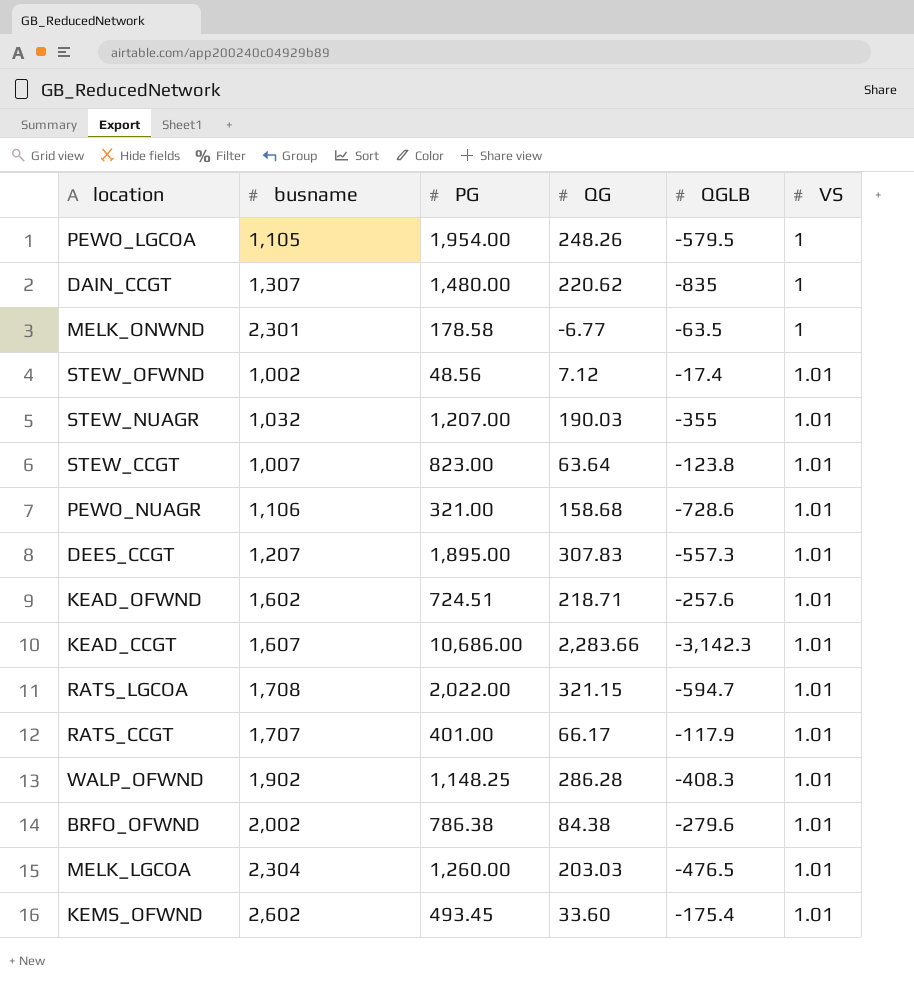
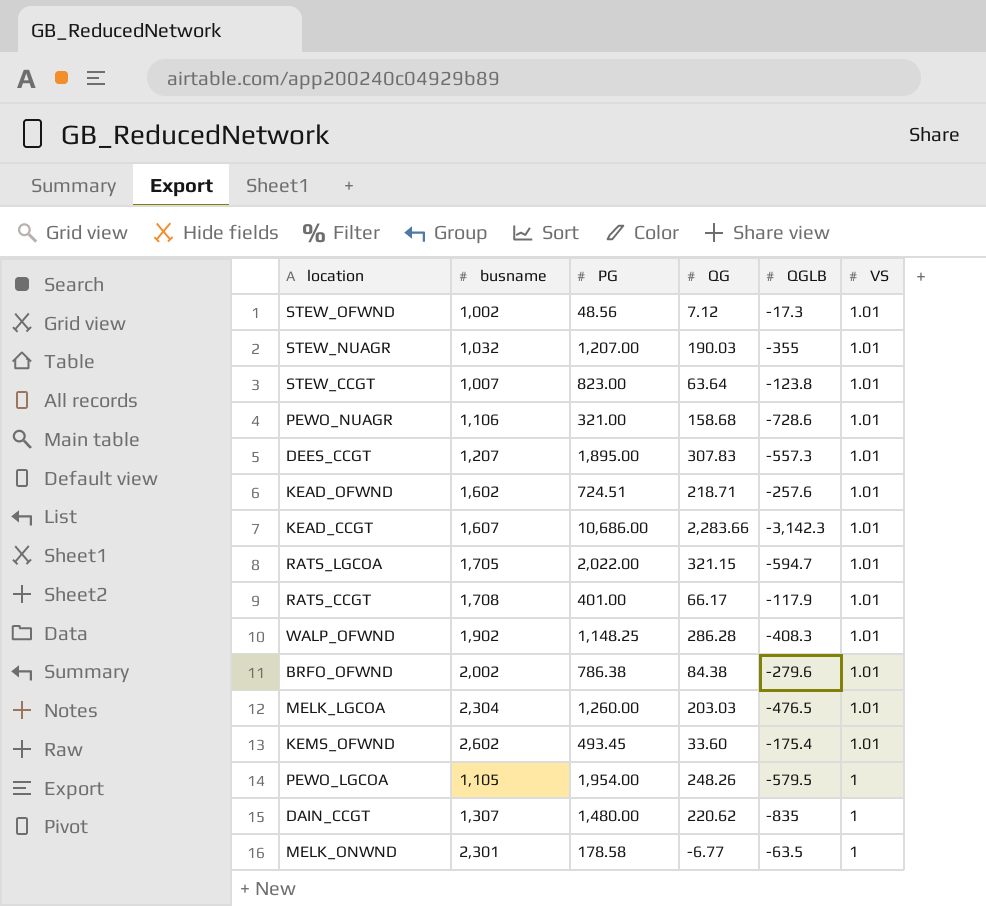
row order: VS ascending -> VS descending
STEW_OFWND | QGLB: -17.4 -> -17.3
RATS_LGCOA | busname: 1,708 -> 1,705
RATS_CCGT | busname: 1,707 -> 1,708

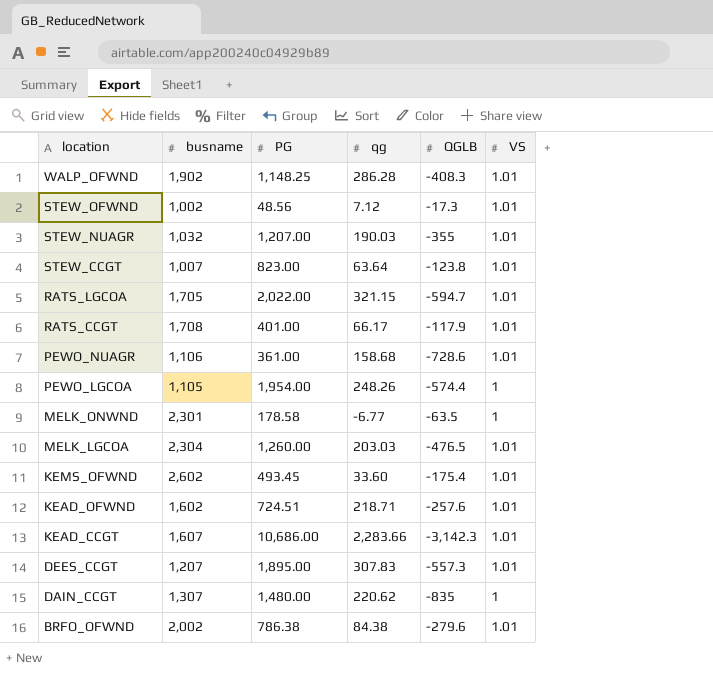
row order: VS descending -> location descending
column name: QG -> qg
PEWO_NUAGR | PG: 321.00 -> 361.00
PEWO_LGCOA | QGLB: -579.5 -> -574.4

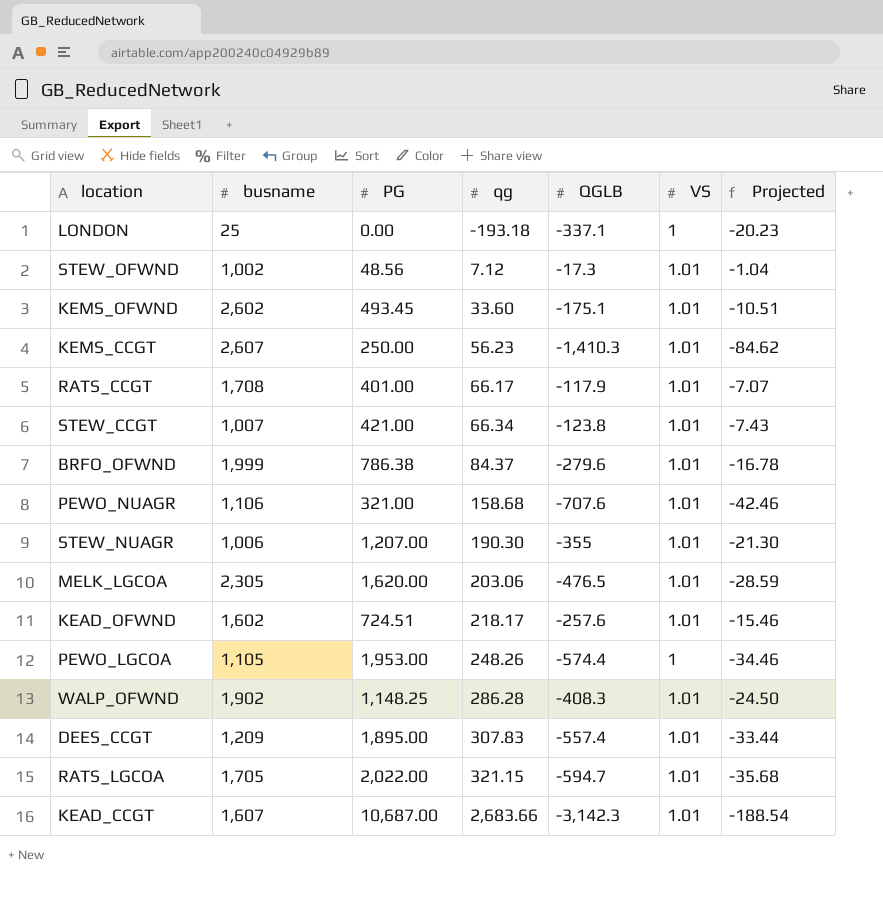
row order: location descending -> qg ascending
column Projected | formula: none -> [QGLB] * 0.06
row MELK_ONWND: 2,301 | 178.58 | -6.77 | -63.5 | 1 -> none
row DAIN_CCGT: 1,307 | 1,480.00 | 220.62 | -835 | 1 -> none
row LONDON: none -> 25 | 0.00 | -193.18 | -337.1 | 1 | -20.23
KEMS_OFWND | QGLB: -175.4 -> -175.1
row KEMS_CCGT: none -> 2,607 | 250.00 | 56.23 | -1,410.3 | 1.01 | -84.62
STEW_CCGT | PG: 823.00 -> 421.00
STEW_CCGT | qg: 63.64 -> 66.34
BRFO_OFWND | busname: 2,002 -> 1,999
BRFO_OFWND | qg: 84.38 -> 84.37
PEWO_NUAGR | PG: 361.00 -> 321.00
PEWO_NUAGR | QGLB: -728.6 -> -707.6
STEW_NUAGR | busname: 1,032 -> 1,006
STEW_NUAGR | qg: 190.03 -> 190.30
MELK_LGCOA | busname: 2,304 -> 2,305
MELK_LGCOA | PG: 1,260.00 -> 1,620.00
MELK_LGCOA | qg: 203.03 -> 203.06
KEAD_OFWND | qg: 218.71 -> 218.17
PEWO_LGCOA | PG: 1,954.00 -> 1,953.00
DEES_CCGT | busname: 1,207 -> 1,209
DEES_CCGT | QGLB: -557.3 -> -557.4
KEAD_CCGT | PG: 10,686.00 -> 10,687.00
KEAD_CCGT | qg: 2,283.66 -> 2,683.66

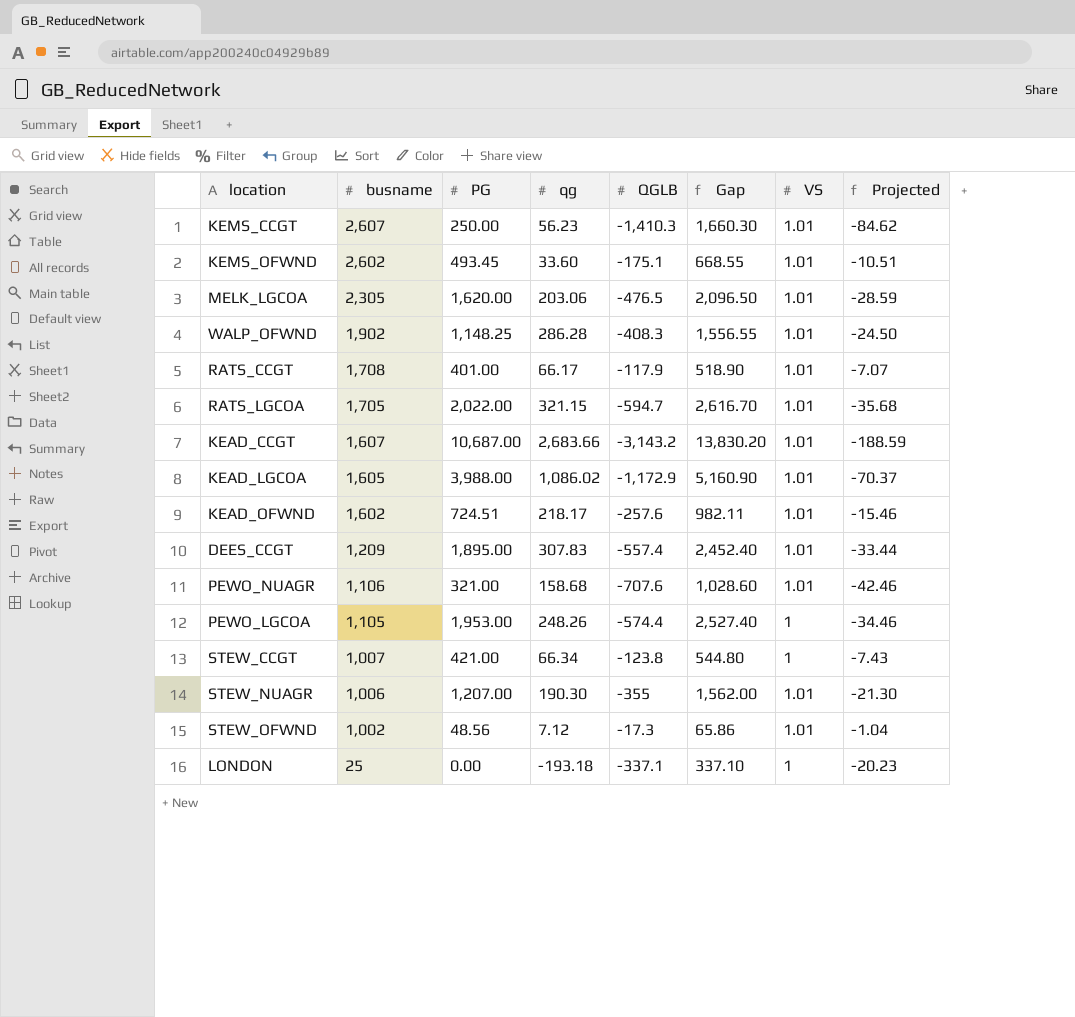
row order: qg ascending -> busname descending
column Gap | formula: none -> [PG] - [QGLB]
row BRFO_OFWND: 1,999 | 786.38 | 84.37 | -279.6 | 1.01 | -16.78 -> none
KEAD_CCGT | QGLB: -3,142.3 -> -3,143.2
KEAD_CCGT | Projected: -188.54 -> -188.59
row KEAD_LGCOA: none -> 1,605 | 3,988.00 | 1,086.02 | -1,172.9 | 5,160.90 | 1.01 | -70.37
STEW_CCGT | VS: 1.01 -> 1

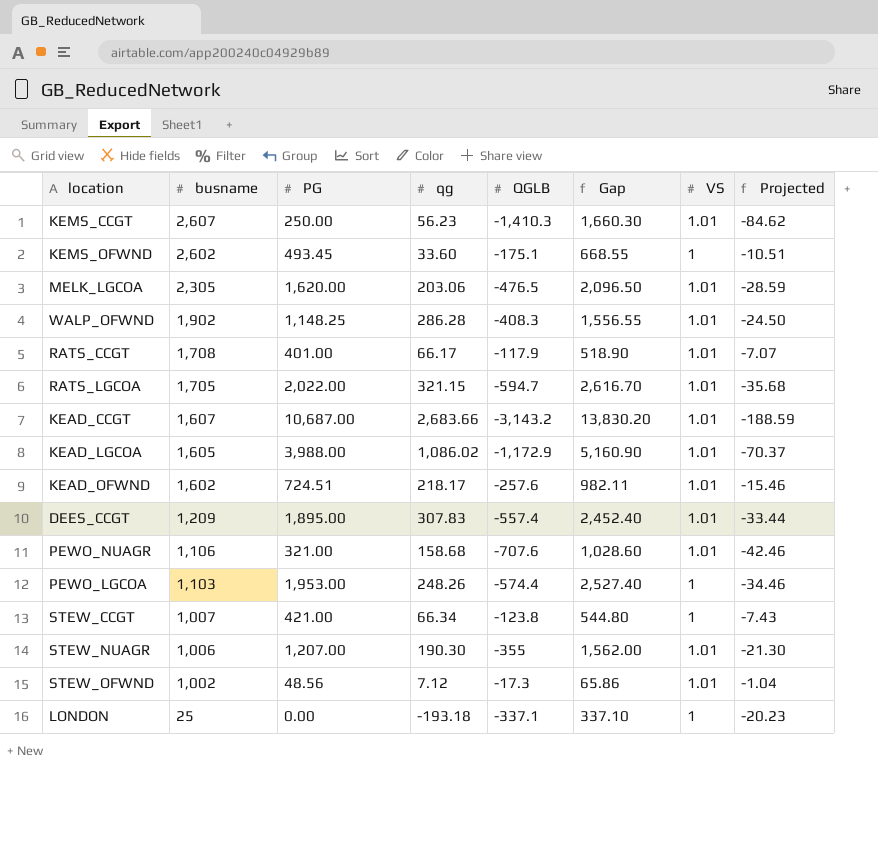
KEMS_OFWND | VS: 1.01 -> 1
PEWO_LGCOA | busname: 1,105 -> 1,103

